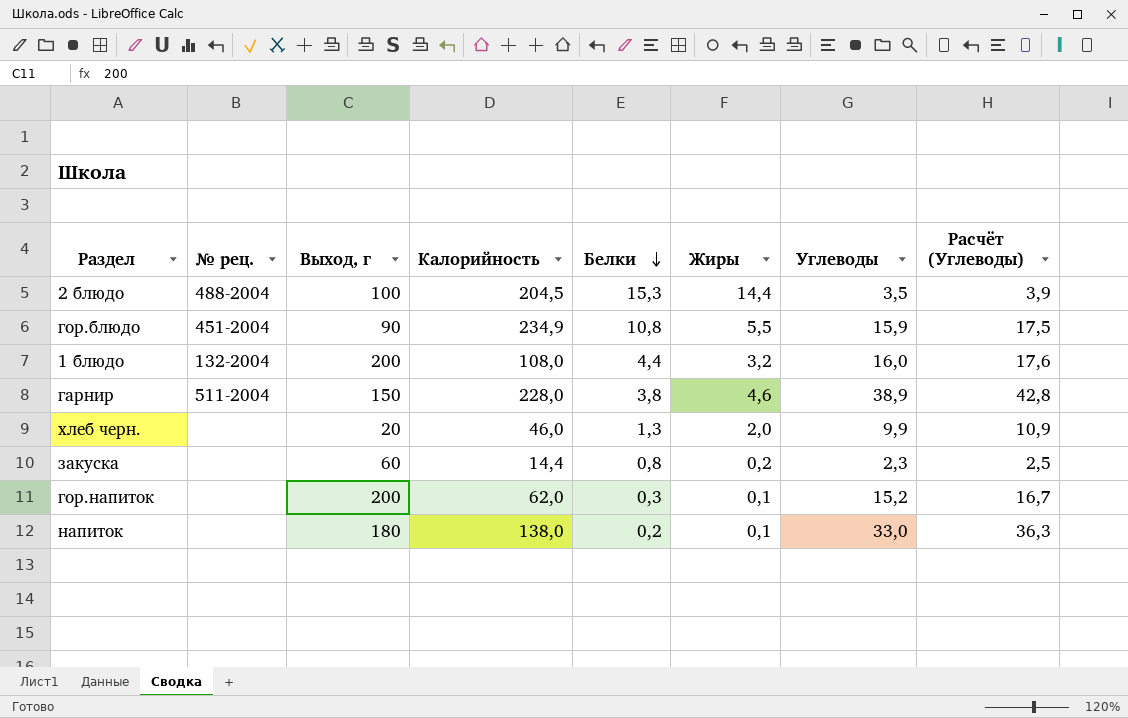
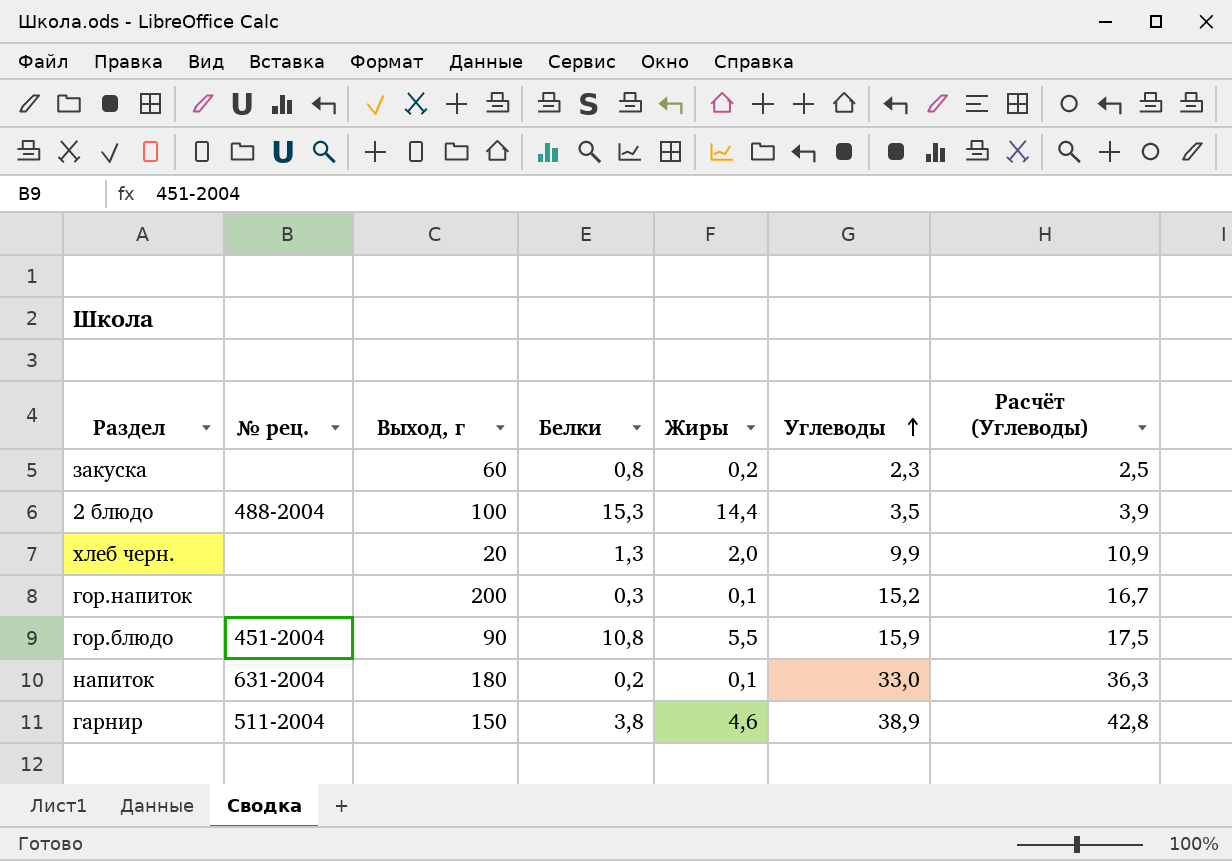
row order: Белки descending -> Углеводы ascending
column Калорийность | position: 4 -> none
row 1 блюдо: 132-2004 | 200 | 108,0 | 4,4 | 3,2 | 16,0 | 17,6 -> none
напиток | № рец.: none -> 631-2004

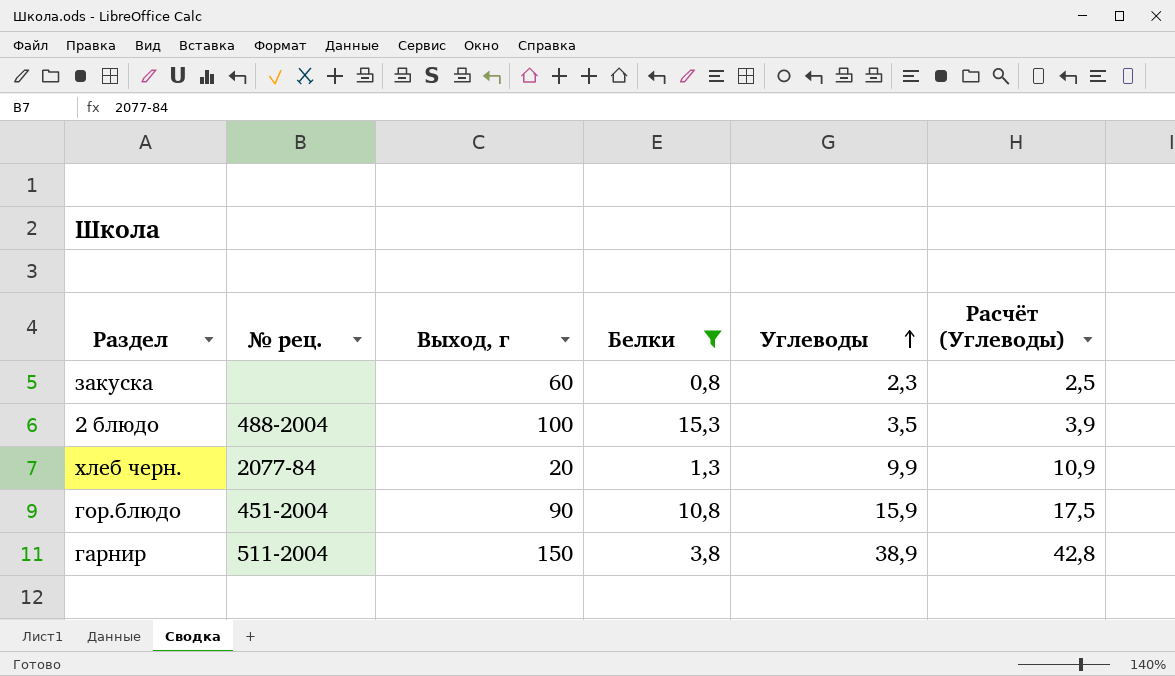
filter: none -> Белки >= 0,8
column Жиры | position: 5 -> none
хлеб черн. | № рец.: none -> 2077-84

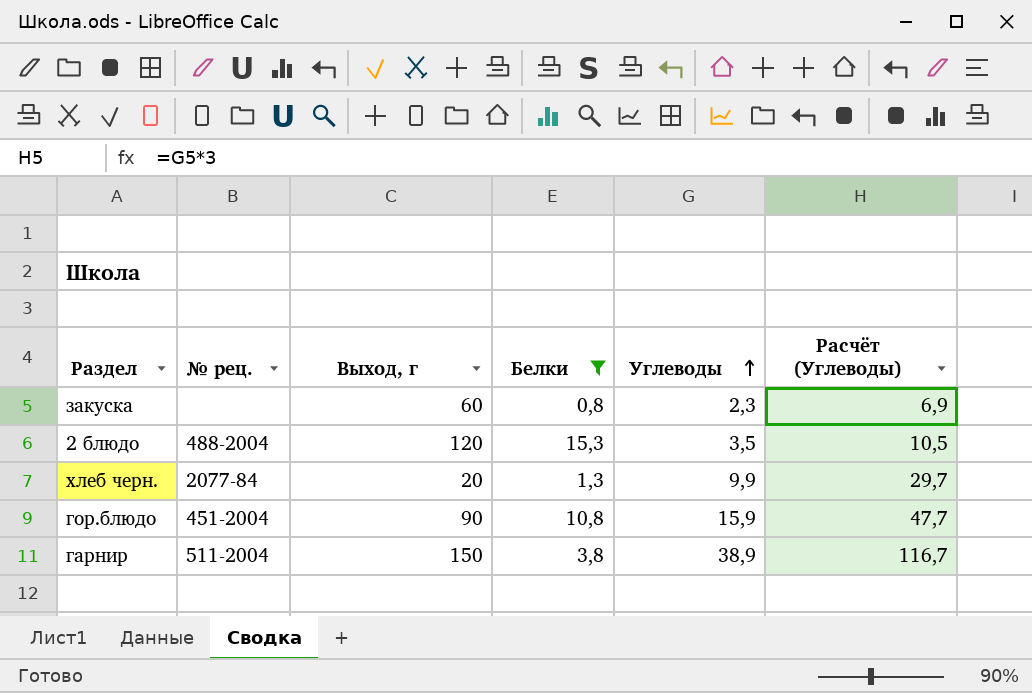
column Расчёт (Углеводы) | formula: [Углеводы] * 1,1 -> [Углеводы] * 3
2 блюдо | Выход, г: 100 -> 120

